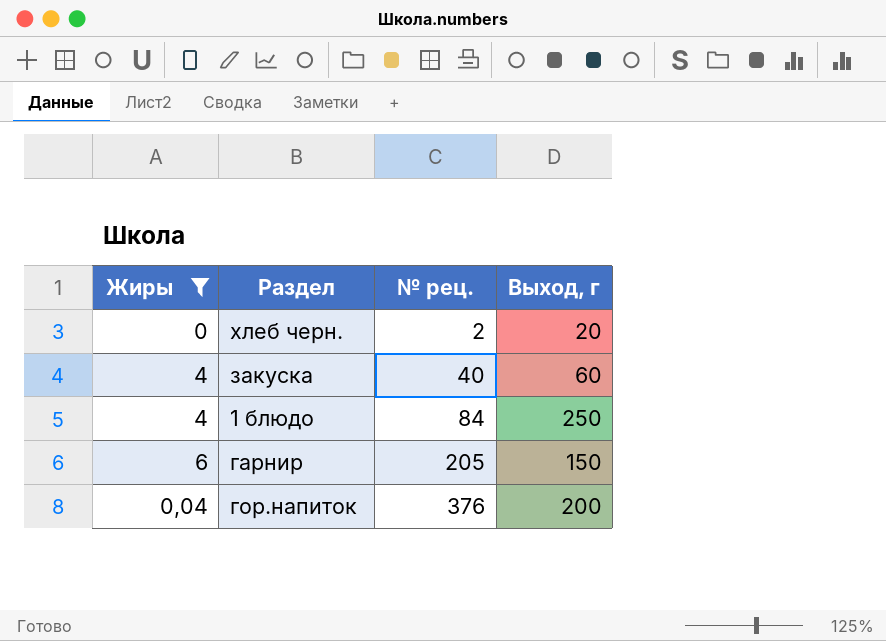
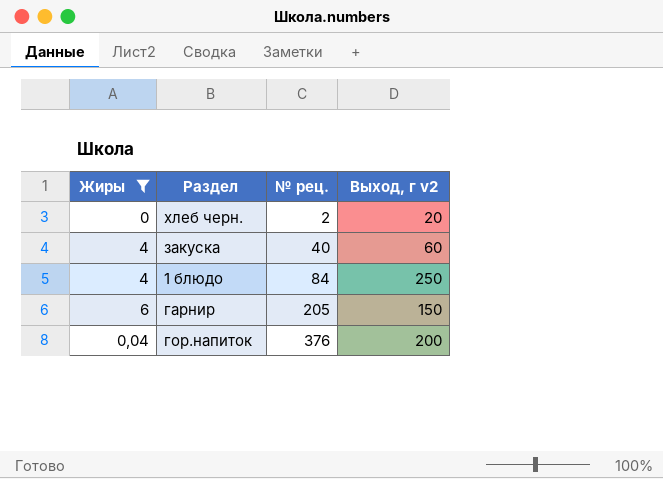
column name: Выход, г -> Выход, г v2

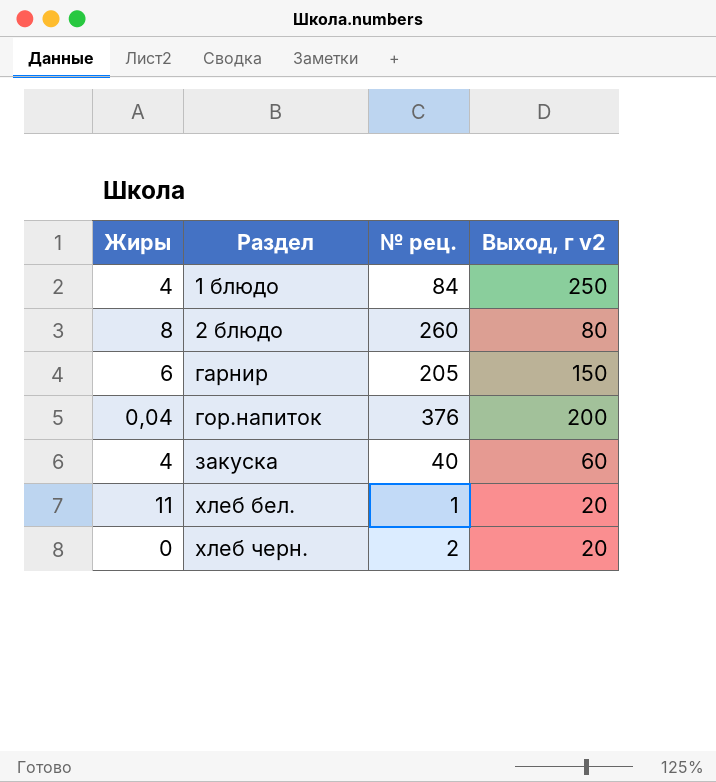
filter: Жиры <= 6 -> none
row order: № рец. ascending -> Раздел ascending

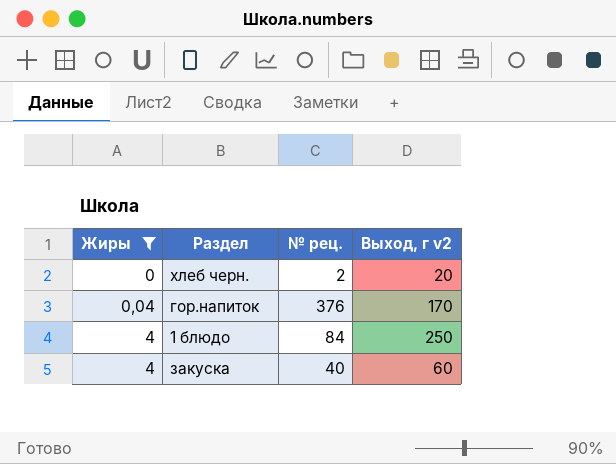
filter: none -> Жиры <= 4
row order: Раздел ascending -> Жиры ascending
гор.напиток | Выход, г v2: 200 -> 170

